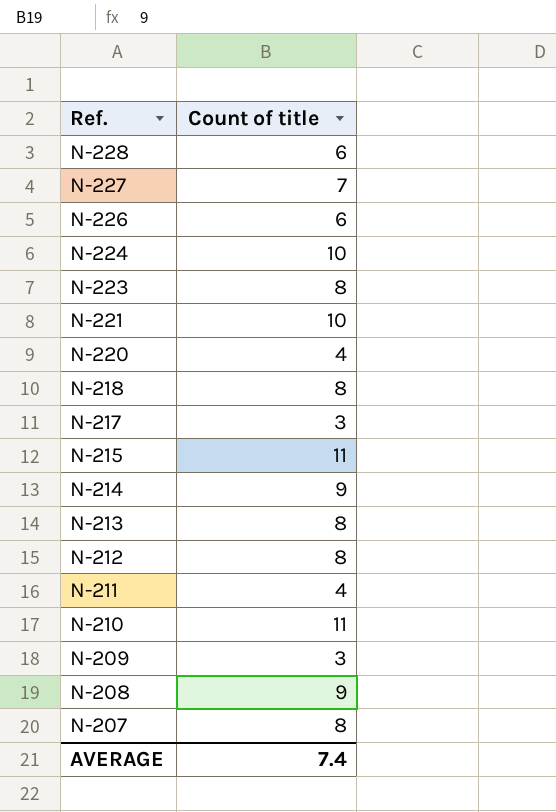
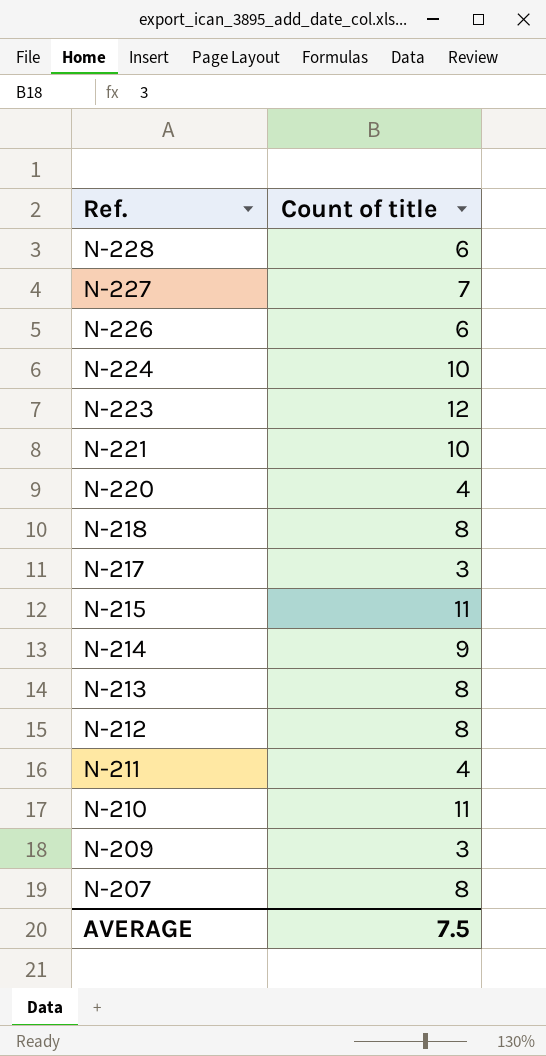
row N-208: 9 -> none
N-223 | Count of title: 8 -> 12
AVERAGE | Count of title: 7.4 -> 7.5

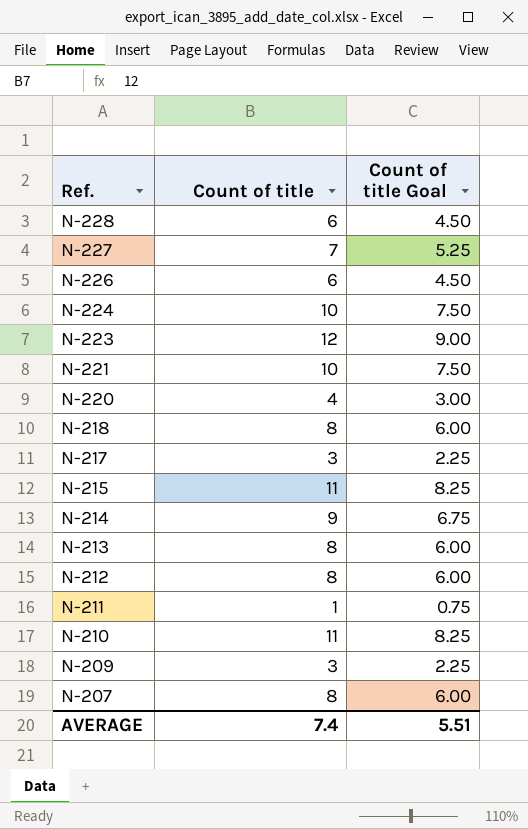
column Count of title Goal | formula: none -> [Count of title] * 0.75
N-211 | Count of title: 4 -> 1
AVERAGE | Count of title: 7.5 -> 7.4

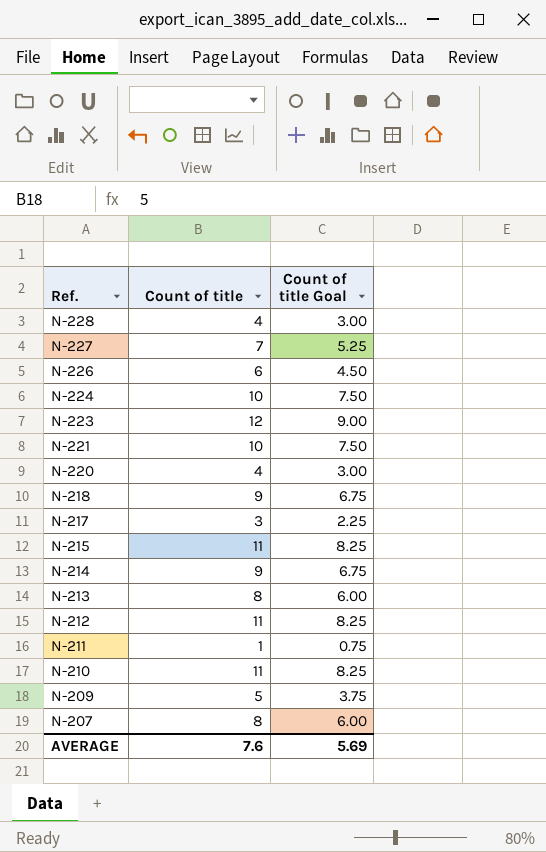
N-228 | Count of title: 6 -> 4
N-228 | Count of title Goal: 4.50 -> 3.00
N-218 | Count of title: 8 -> 9
N-218 | Count of title Goal: 6.00 -> 6.75
N-212 | Count of title: 8 -> 11
N-212 | Count of title Goal: 6.00 -> 8.25
N-209 | Count of title: 3 -> 5
N-209 | Count of title Goal: 2.25 -> 3.75
AVERAGE | Count of title: 7.4 -> 7.6
AVERAGE | Count of title Goal: 5.51 -> 5.69

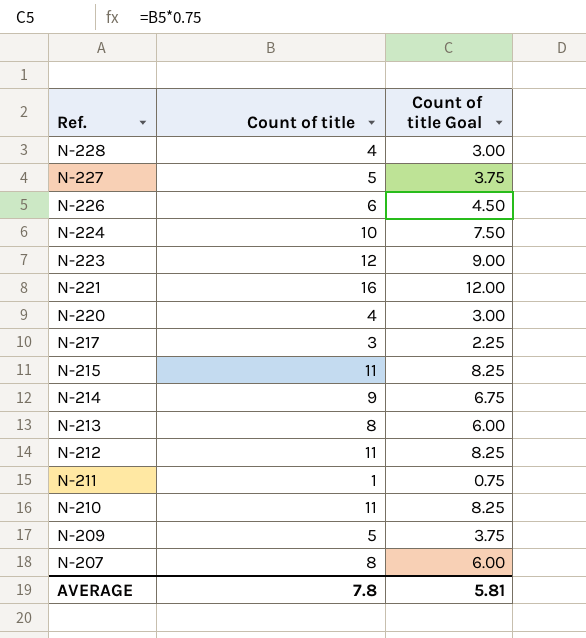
row N-218: 9 | 6.75 -> none
N-227 | Count of title: 7 -> 5
N-227 | Count of title Goal: 5.25 -> 3.75
N-221 | Count of title: 10 -> 16
N-221 | Count of title Goal: 7.50 -> 12.00
AVERAGE | Count of title: 7.6 -> 7.8
AVERAGE | Count of title Goal: 5.69 -> 5.81

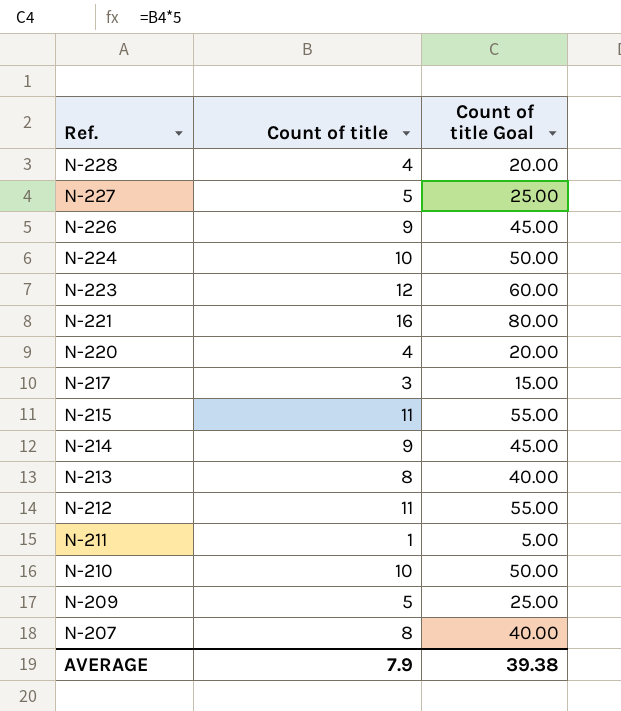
column Count of title Goal | formula: [Count of title] * 0.75 -> [Count of title] * 5
N-226 | Count of title: 6 -> 9
N-210 | Count of title: 11 -> 10
AVERAGE | Count of title: 7.8 -> 7.9
AVERAGE | Count of title Goal: 5.81 -> 39.38

